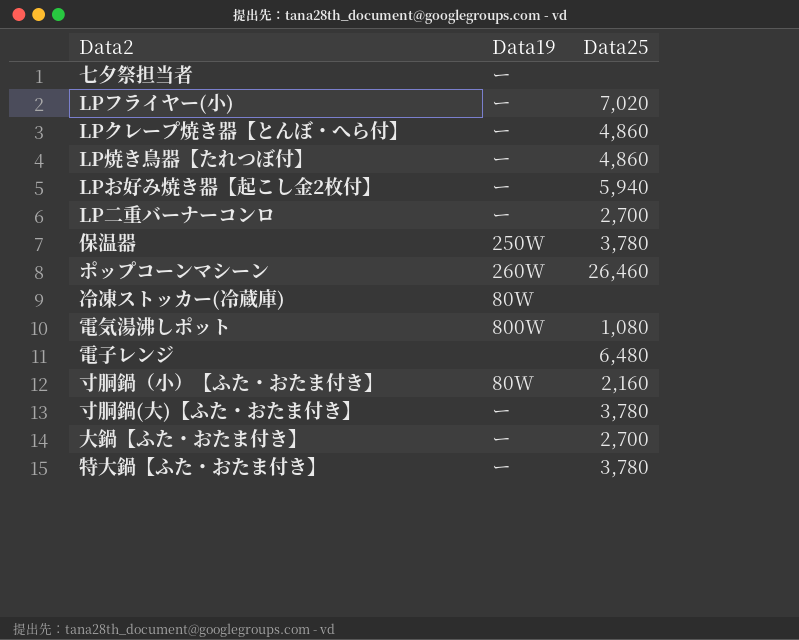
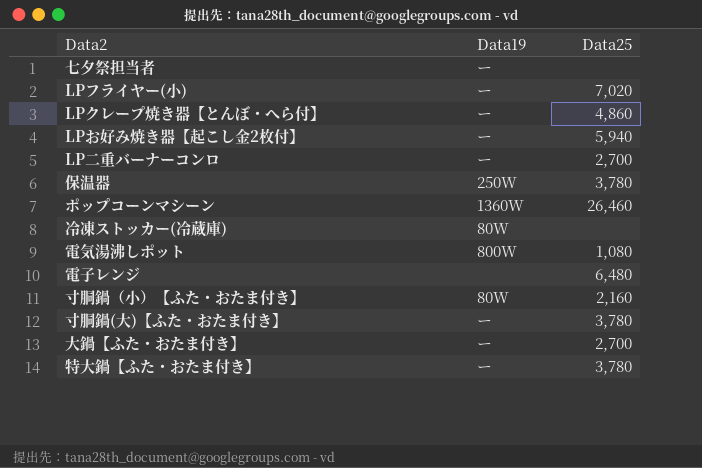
row LP焼き鳥器【たれつぼ付】: ー | 4,860 -> none
ポップコーンマシーン | Data19: 260W -> 1360W

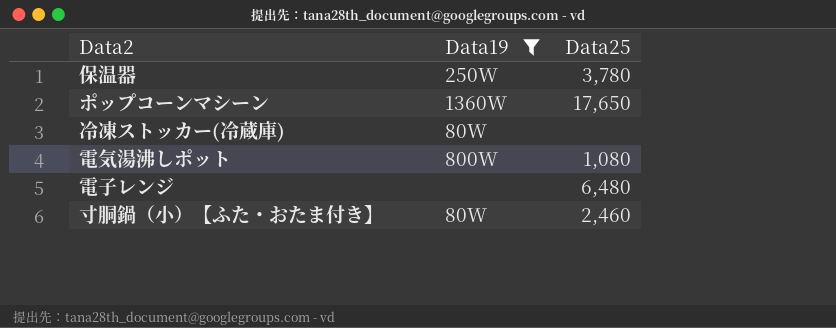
filter: none -> Data19 != ー
ポップコーンマシーン | Data25: 26,460 -> 17,650
寸胴鍋（小）【ふた・おたま付き】 | Data25: 2,160 -> 2,460

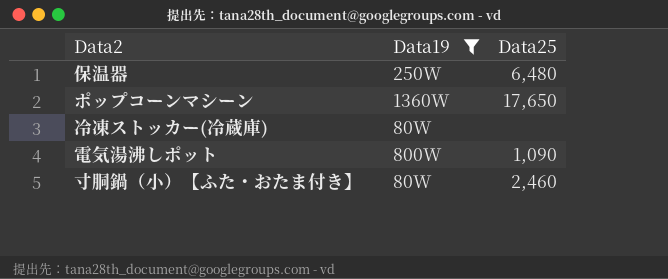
row 電子レンジ: none | 6,480 -> none
保温器 | Data25: 3,780 -> 6,480
電気湯沸しポット | Data25: 1,080 -> 1,090

